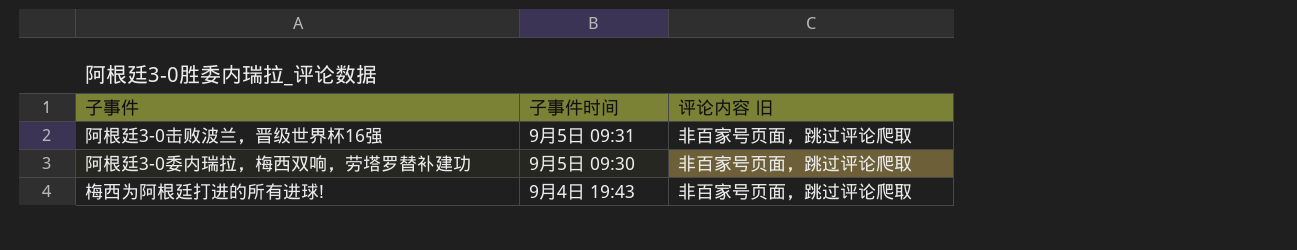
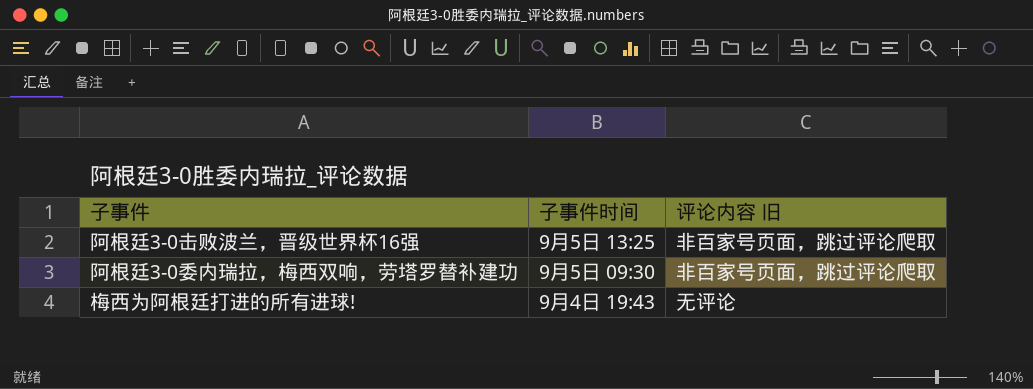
阿根廷3-0击败波兰，晋级世界杯16强 | 子事件时间: 9月5日 09:31 -> 9月5日 13:25
梅西为阿根廷打进的所有进球! | 评论内容 旧: 非百家号页面，跳过评论爬取 -> 无评论

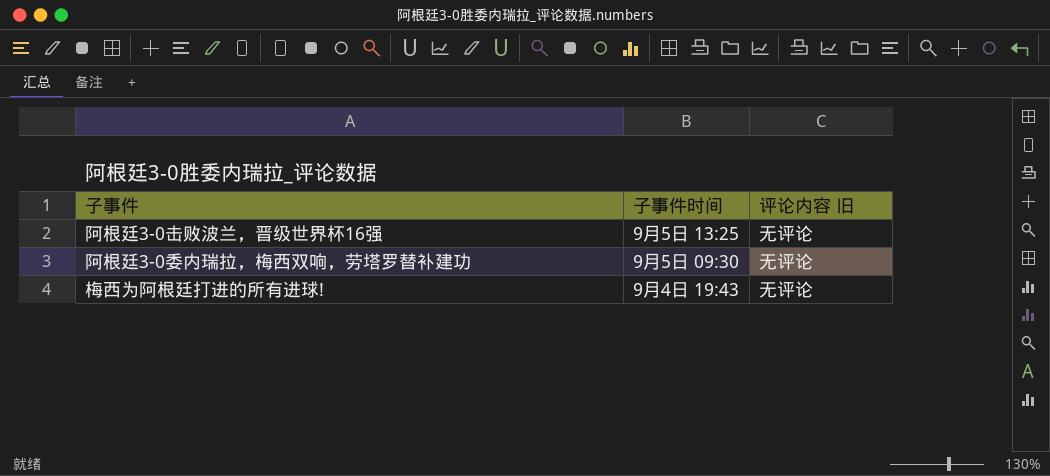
阿根廷3-0击败波兰，晋级世界杯16强 | 评论内容 旧: 非百家号页面，跳过评论爬取 -> 无评论
阿根廷3-0委内瑞拉，梅西双响，劳塔罗替补建功 | 评论内容 旧: 非百家号页面，跳过评论爬取 -> 无评论

